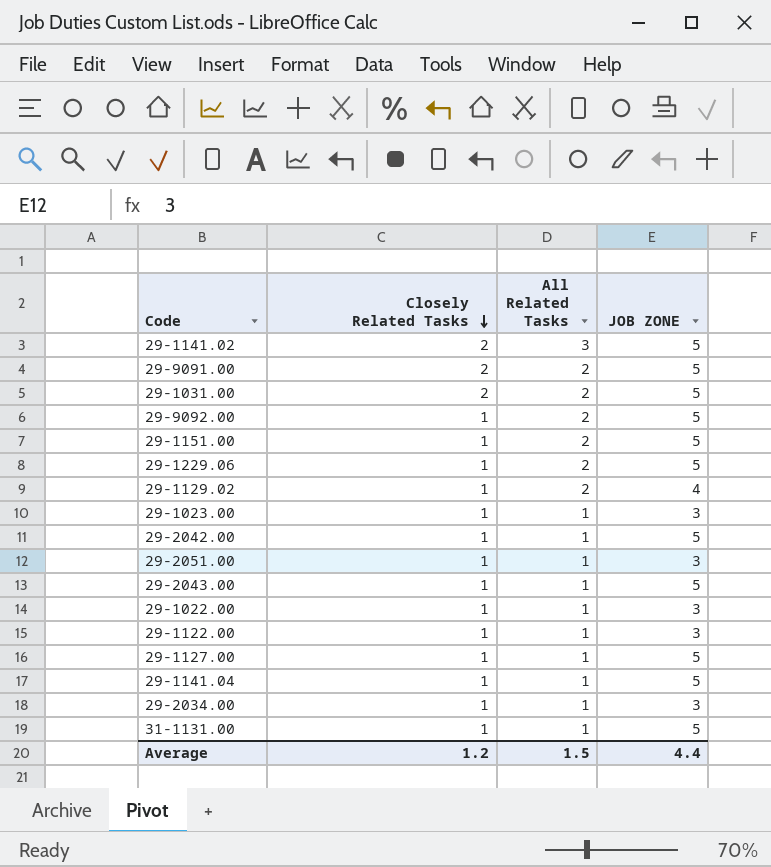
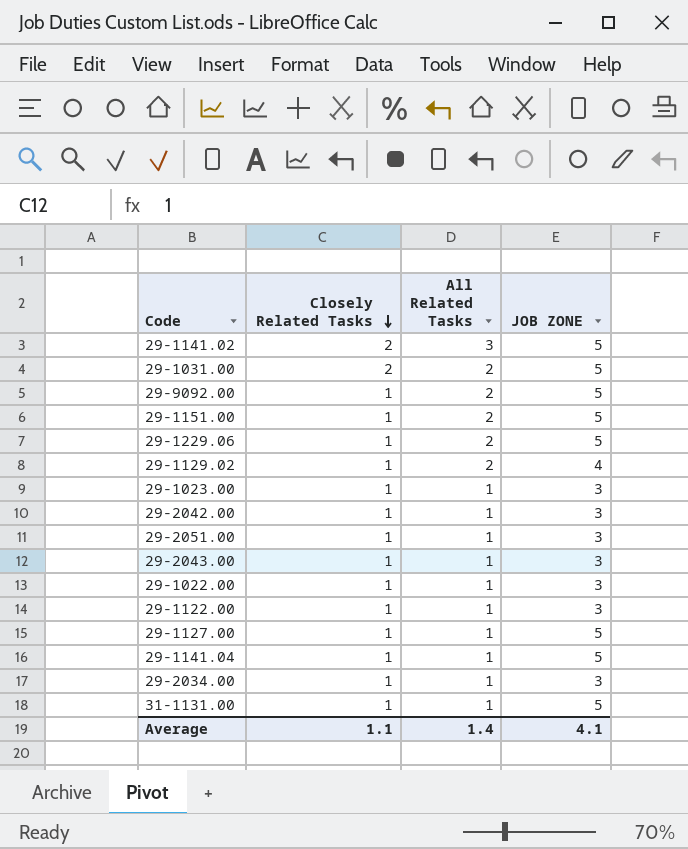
row 29-9091.00: 2 | 2 | 5 -> none
29-2042.00 | JOB ZONE: 5 -> 3
29-2043.00 | JOB ZONE: 5 -> 3
Average | Closely Related Tasks: 1.2 -> 1.1
Average | All Related Tasks: 1.5 -> 1.4
Average | JOB ZONE: 4.4 -> 4.1

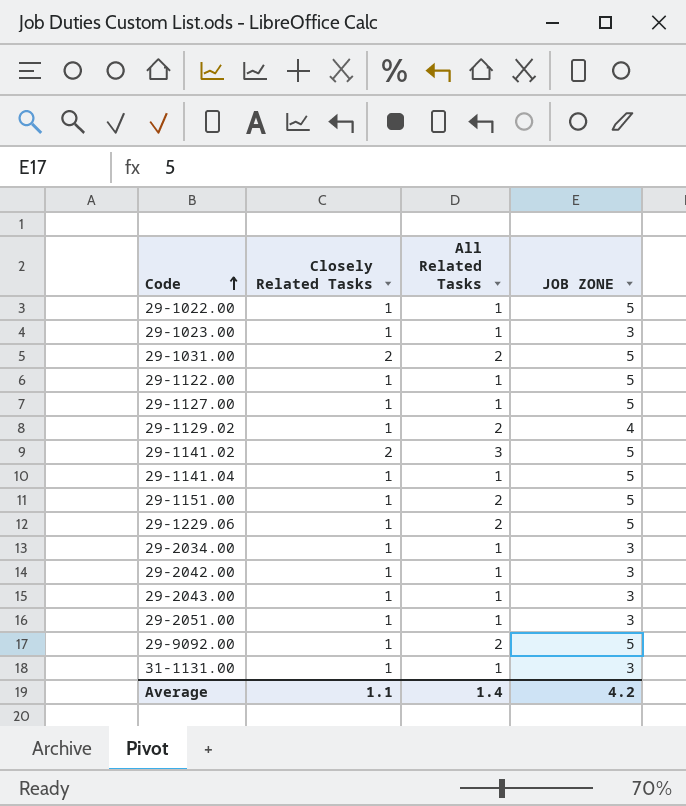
row order: Closely Related Tasks descending -> Code ascending
29-1022.00 | JOB ZONE: 3 -> 5
29-1122.00 | JOB ZONE: 3 -> 5
31-1131.00 | JOB ZONE: 5 -> 3
Average | JOB ZONE: 4.1 -> 4.2

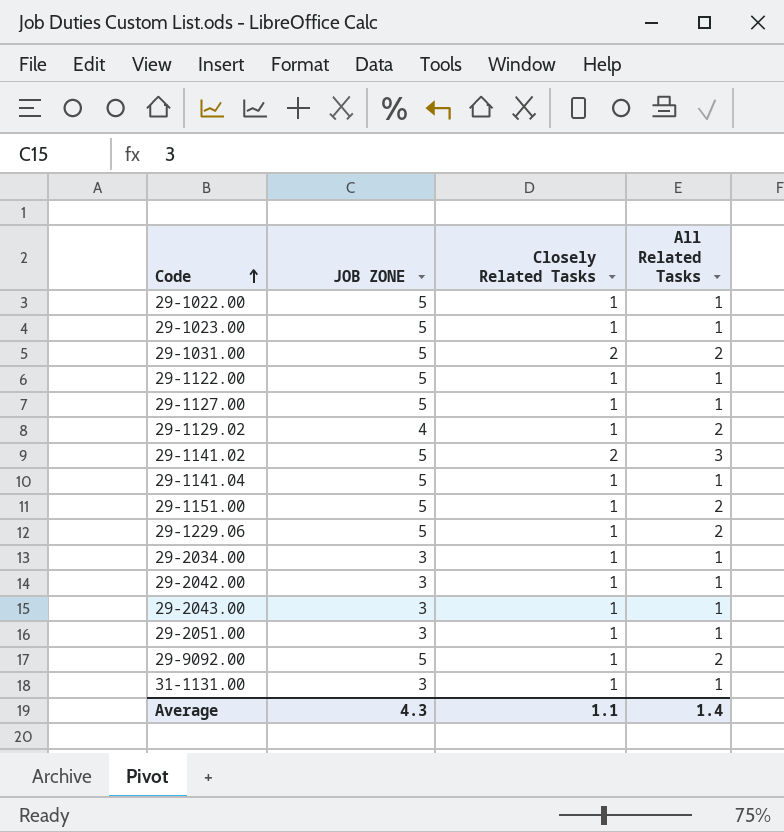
column JOB ZONE | position: 4 -> 2
29-1023.00 | JOB ZONE: 3 -> 5
Average | JOB ZONE: 4.2 -> 4.3

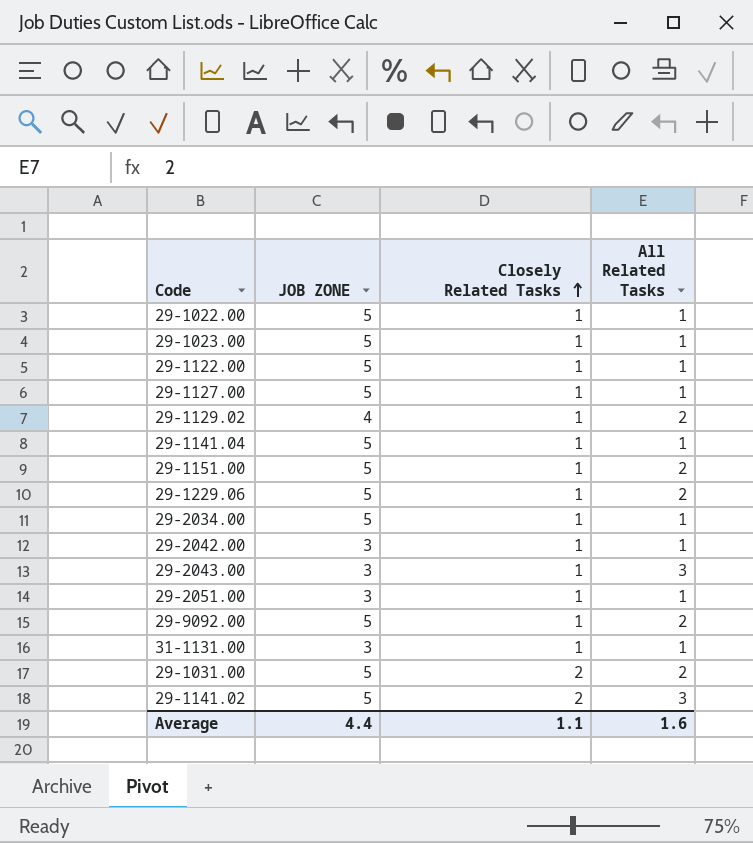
row order: Code ascending -> Closely Related Tasks ascending
29-2034.00 | JOB ZONE: 3 -> 5
29-2043.00 | All Related Tasks: 1 -> 3
Average | JOB ZONE: 4.3 -> 4.4
Average | All Related Tasks: 1.4 -> 1.6

